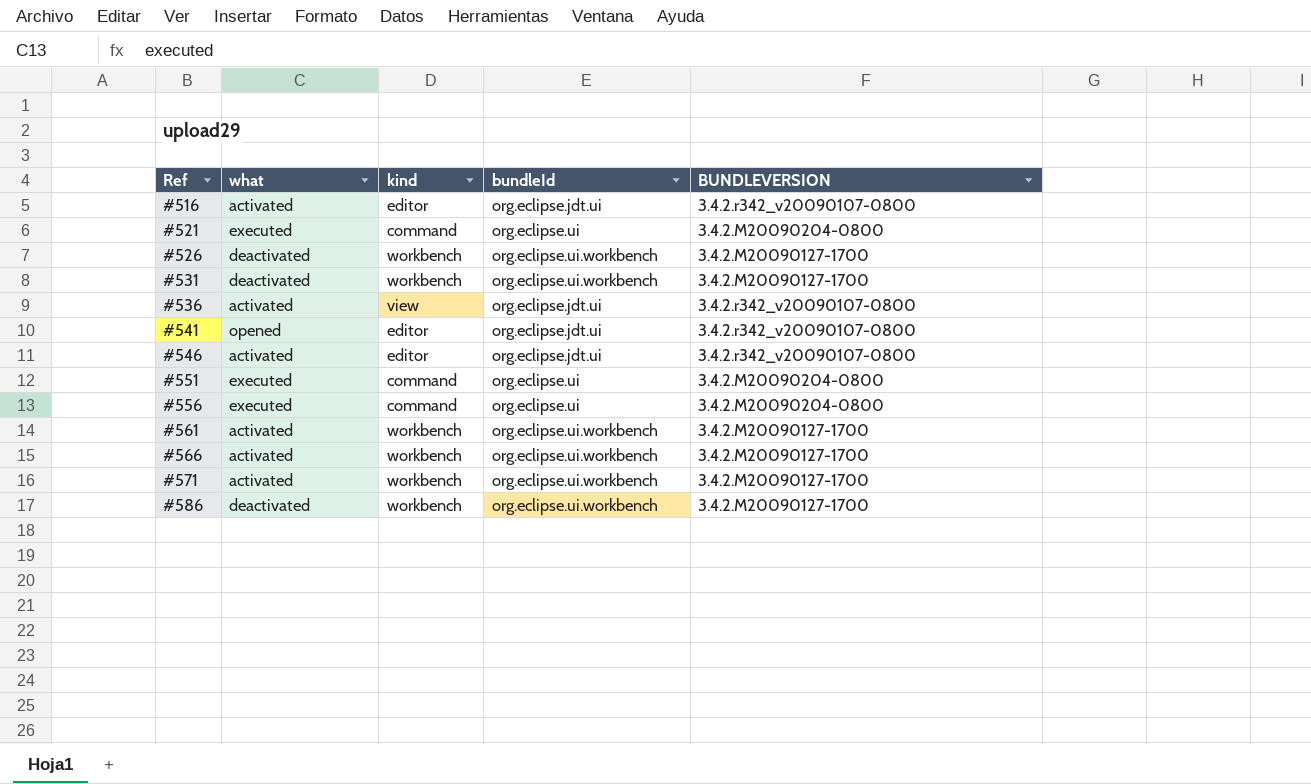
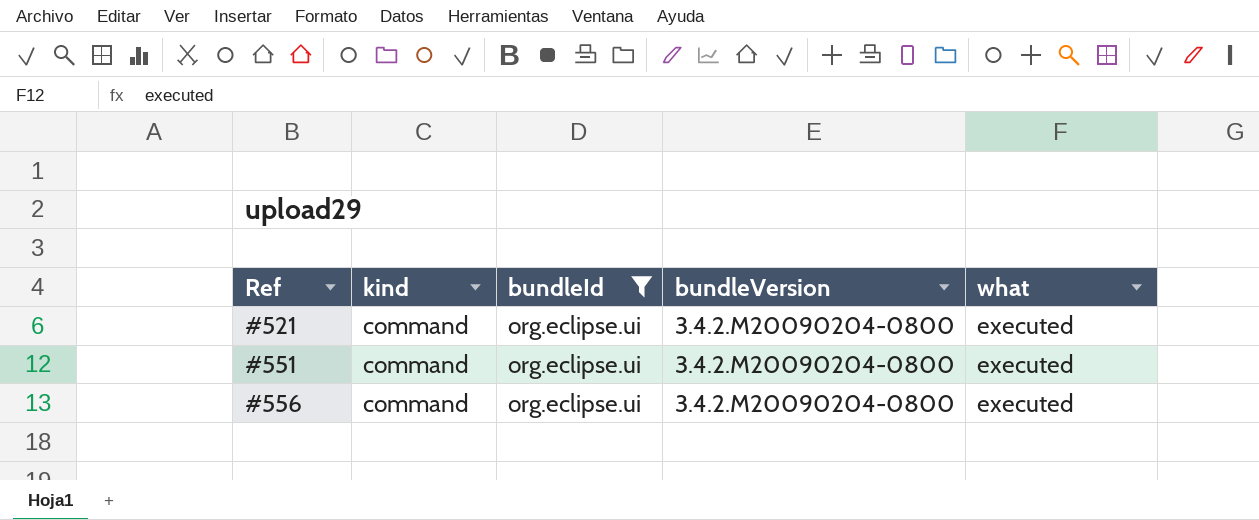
filter: none -> bundleId = org.eclipse.ui
column name: BUNDLEVERSION -> bundleVersion
column what | position: 2 -> 5

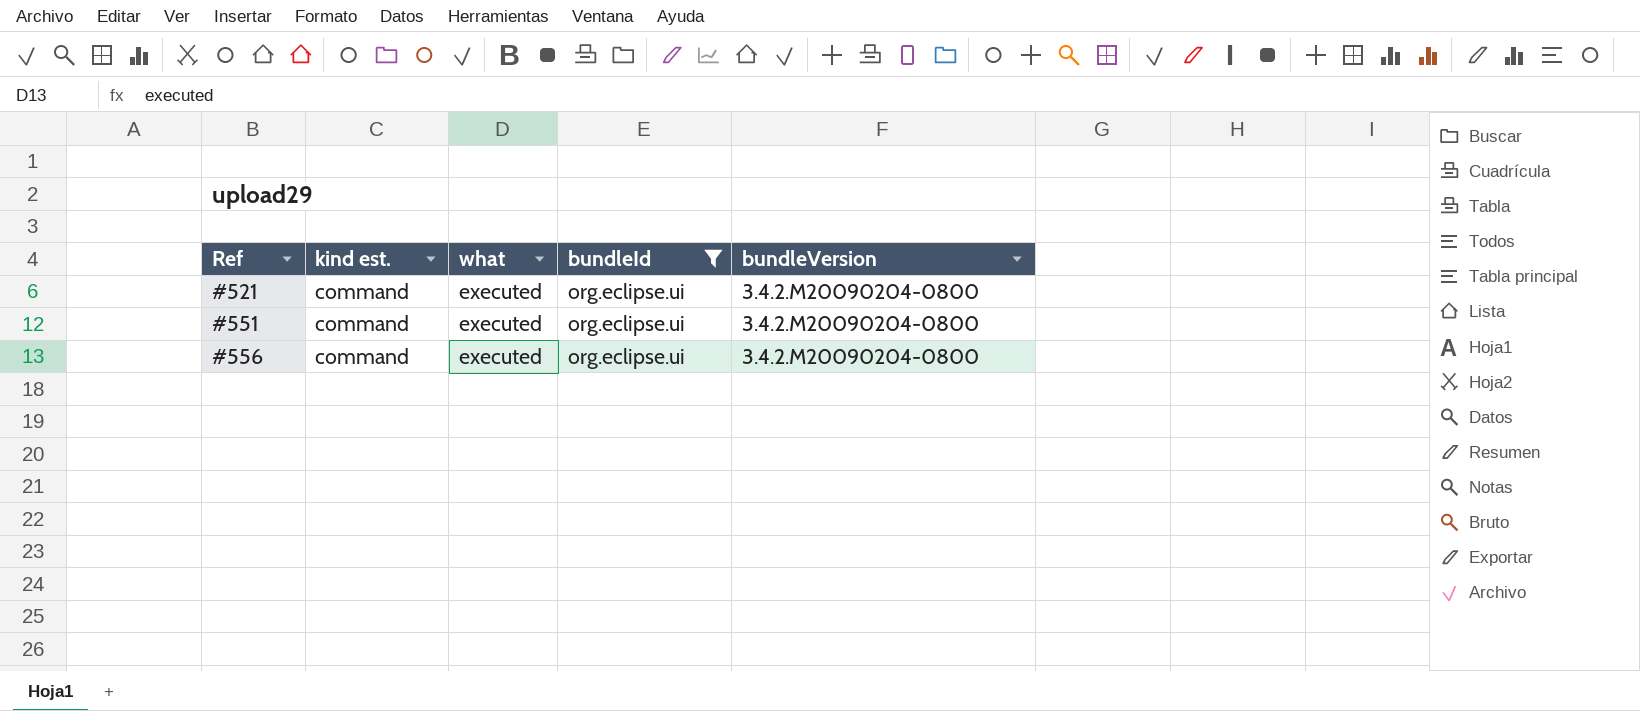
column name: kind -> kind est.
column what | position: 5 -> 3

